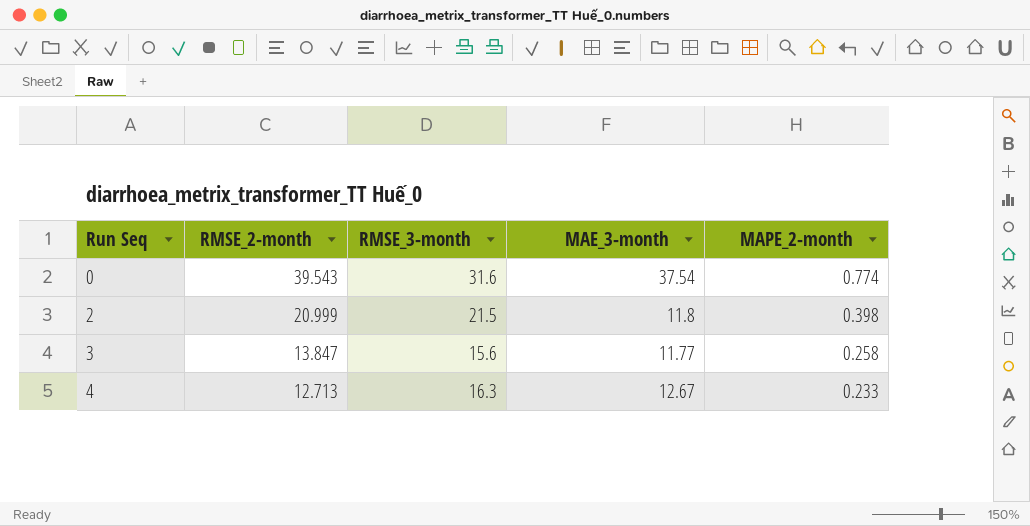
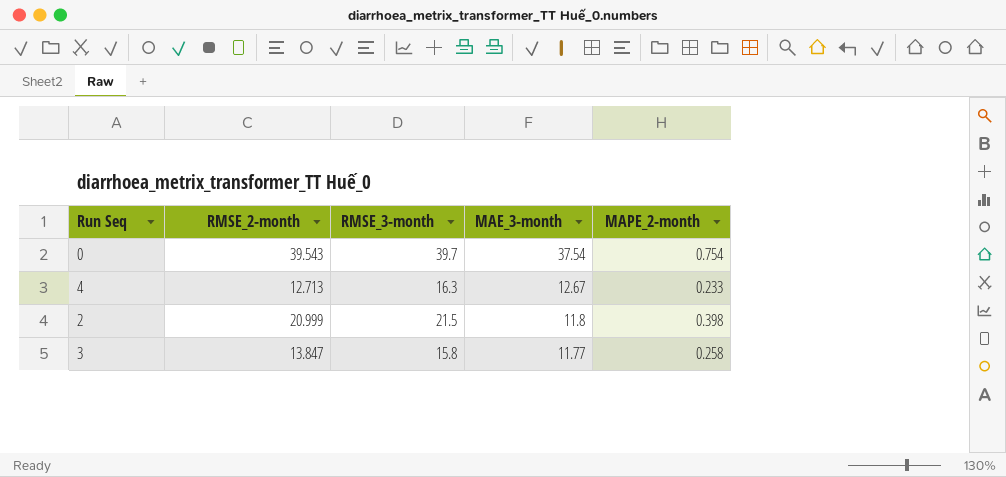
row order: Run Seq ascending -> MAE_3-month descending
0 | RMSE_3-month: 31.6 -> 39.7
0 | MAPE_2-month: 0.774 -> 0.754
3 | RMSE_3-month: 15.6 -> 15.8

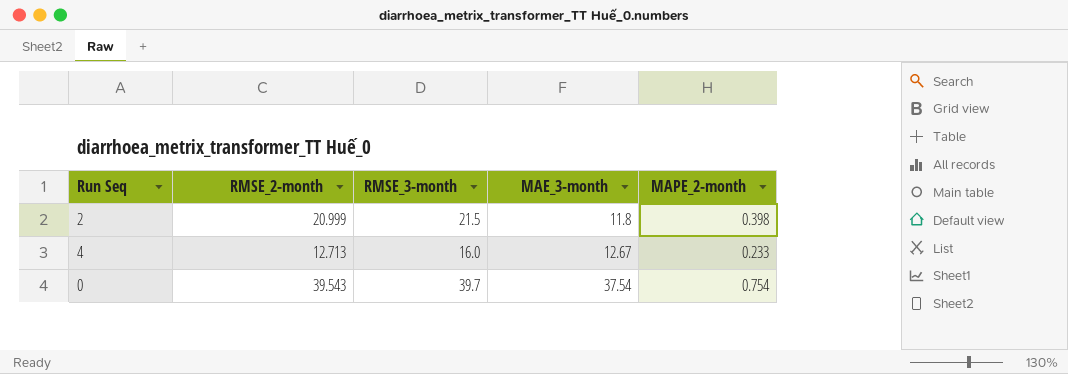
row order: MAE_3-month descending -> MAE_3-month ascending
row 3: 13.847 | 15.8 | 11.77 | 0.258 -> none
4 | RMSE_3-month: 16.3 -> 16.0

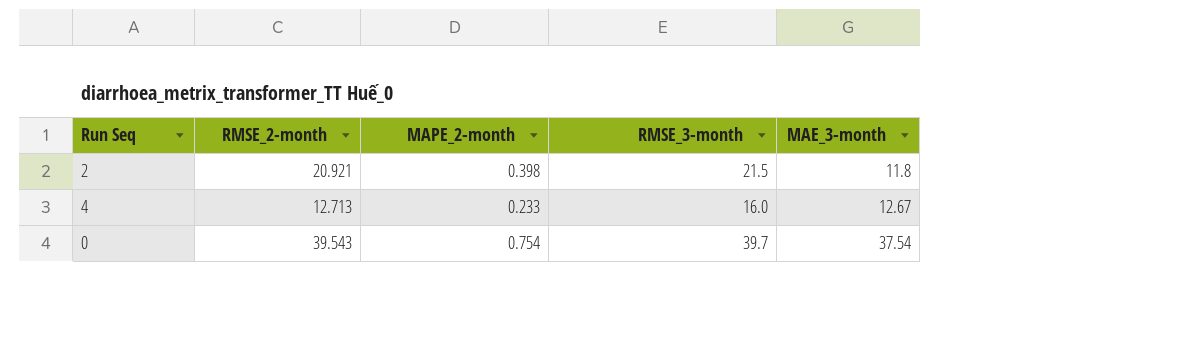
column MAPE_2-month | position: 5 -> 3
2 | RMSE_2-month: 20.999 -> 20.921

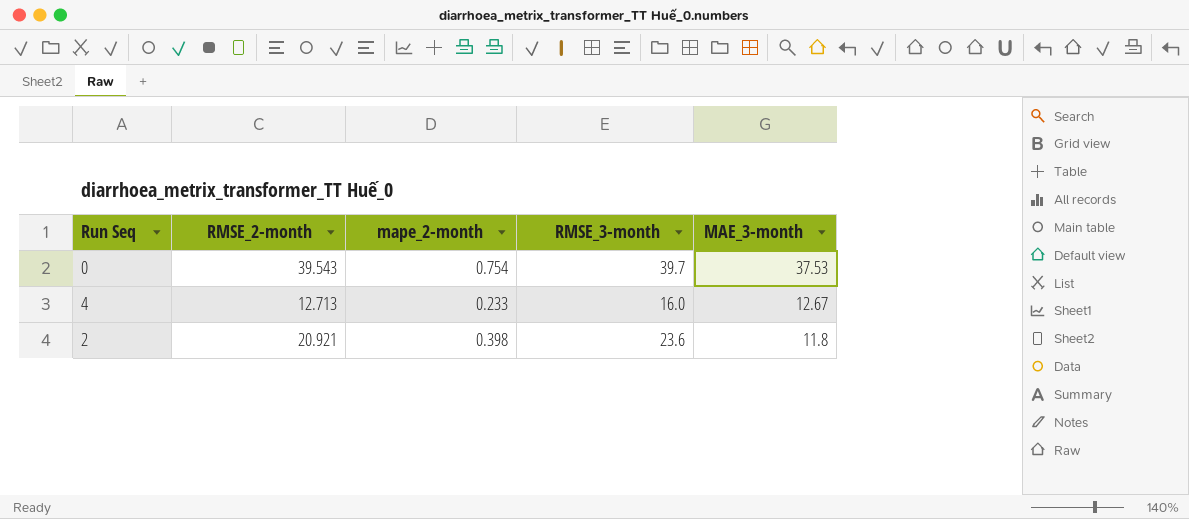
row order: MAE_3-month ascending -> MAE_3-month descending
column name: MAPE_2-month -> mape_2-month
0 | MAE_3-month: 37.54 -> 37.53
2 | RMSE_3-month: 21.5 -> 23.6

